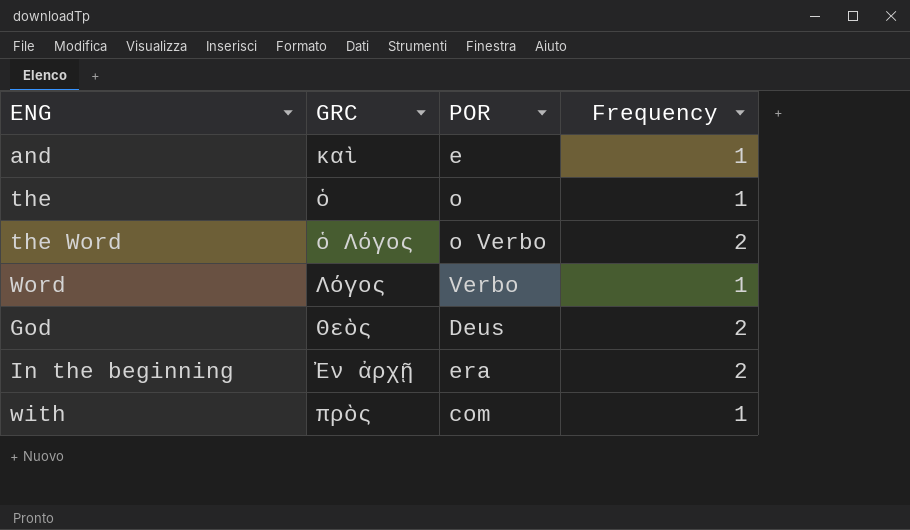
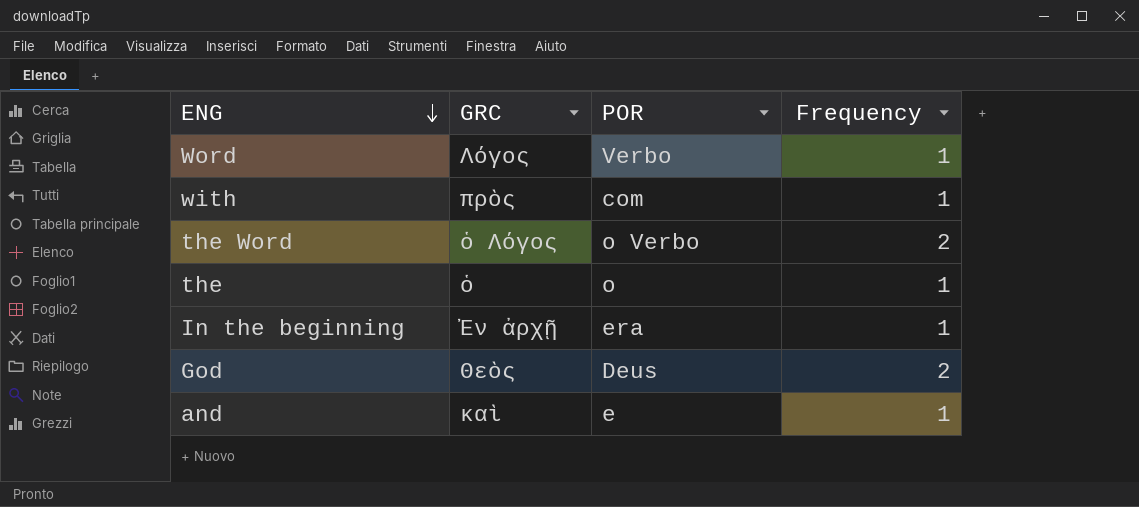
row order: none -> ENG descending
In the beginning | Frequency: 2 -> 1

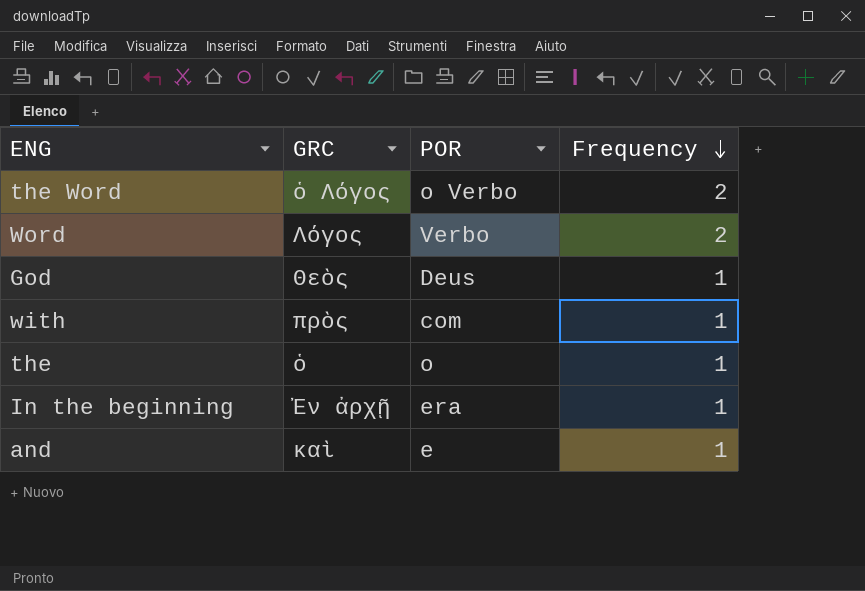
row order: ENG descending -> Frequency descending
Word | Frequency: 1 -> 2
God | Frequency: 2 -> 1

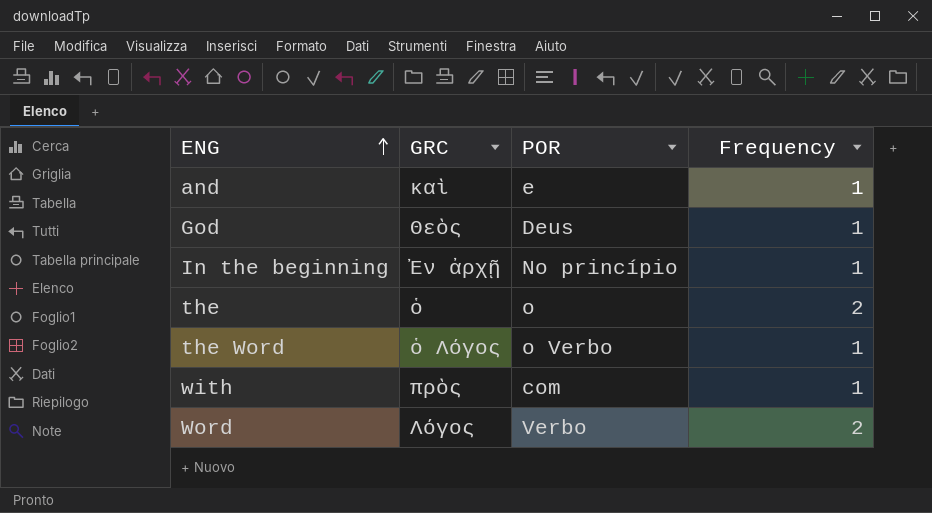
row order: Frequency descending -> ENG ascending
In the beginning | POR: era -> No princípio
the | Frequency: 1 -> 2
the Word | Frequency: 2 -> 1

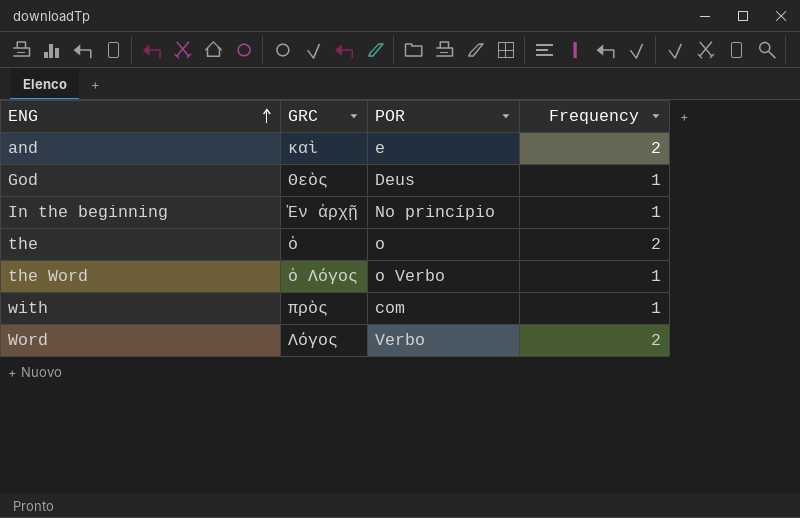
and | Frequency: 1 -> 2

